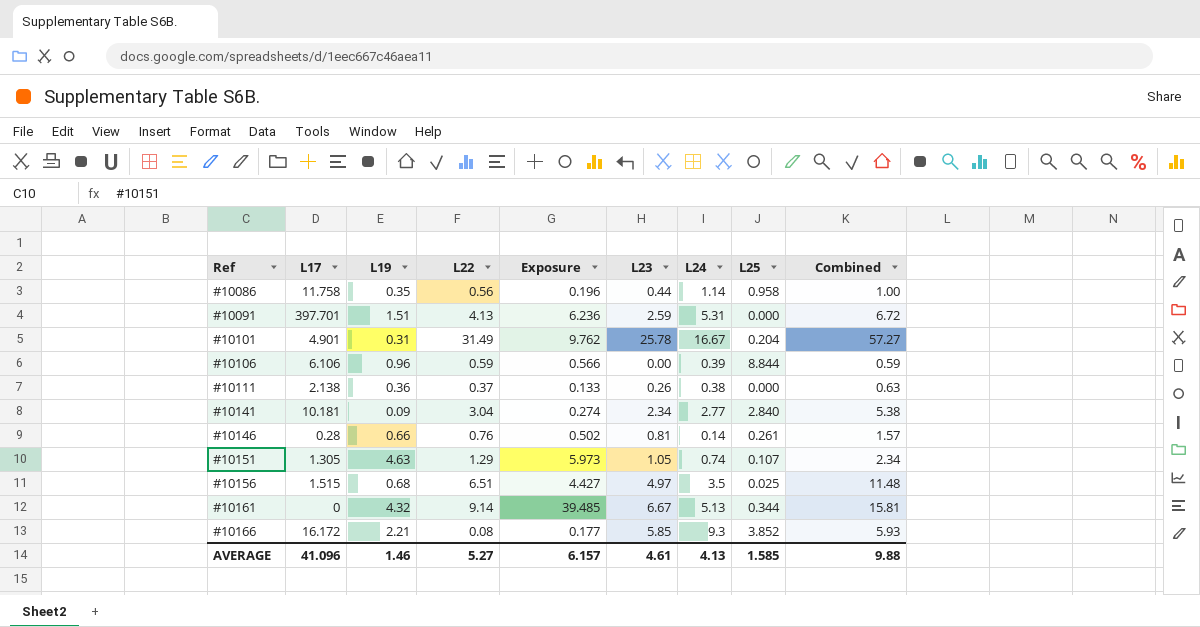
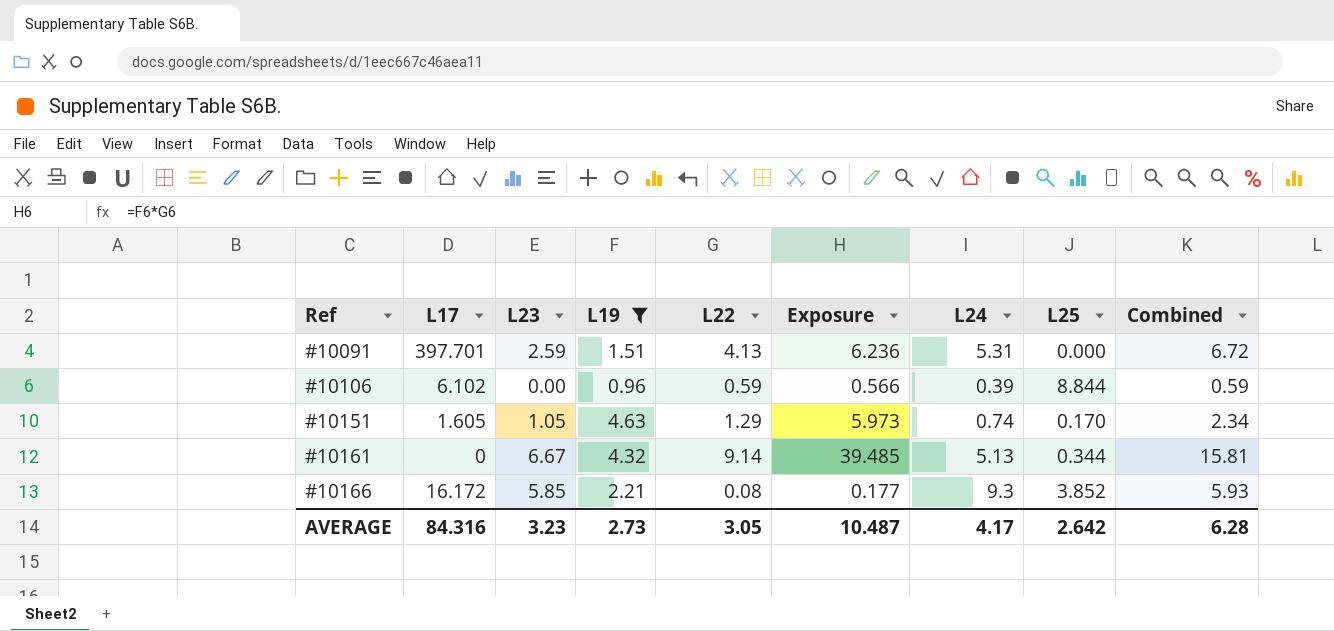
filter: none -> L19 >= 0.96
column L23 | position: 6 -> 3
#10106 | L17: 6.106 -> 6.102
#10151 | L17: 1.305 -> 1.605
#10151 | L25: 0.107 -> 0.170
AVERAGE | L17: 41.096 -> 84.316
AVERAGE | L23: 4.61 -> 3.23
AVERAGE | L19: 1.46 -> 2.73
AVERAGE | L22: 5.27 -> 3.05
AVERAGE | Exposure: 6.157 -> 10.487
AVERAGE | L24: 4.13 -> 4.17
AVERAGE | L25: 1.585 -> 2.642
AVERAGE | Combined: 9.88 -> 6.28

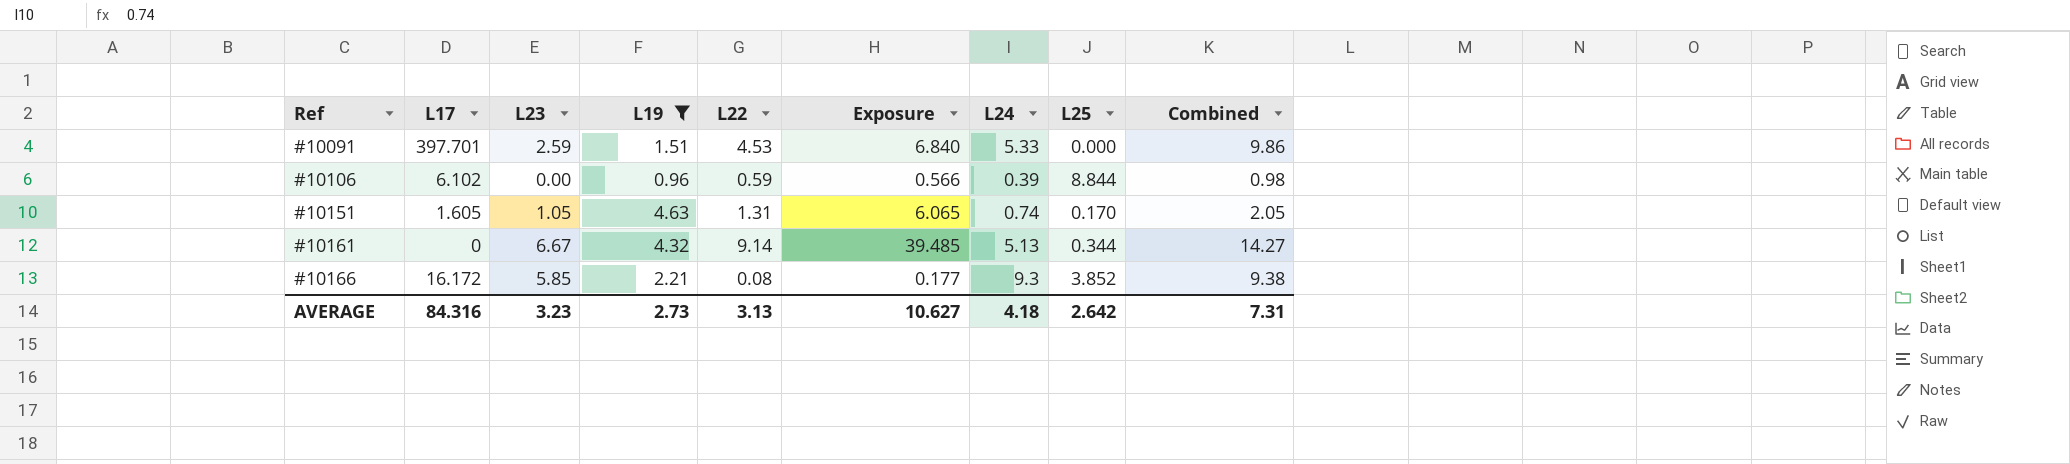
column Combined | formula: [L23] + [L22] -> [L22] + [L24]
#10091 | L22: 4.13 -> 4.53
#10091 | Exposure: 6.236 -> 6.840
#10091 | L24: 5.31 -> 5.33
#10151 | L22: 1.29 -> 1.31
#10151 | Exposure: 5.973 -> 6.065
AVERAGE | L22: 3.05 -> 3.13
AVERAGE | Exposure: 10.487 -> 10.627
AVERAGE | L24: 4.17 -> 4.18
AVERAGE | Combined: 6.28 -> 7.31

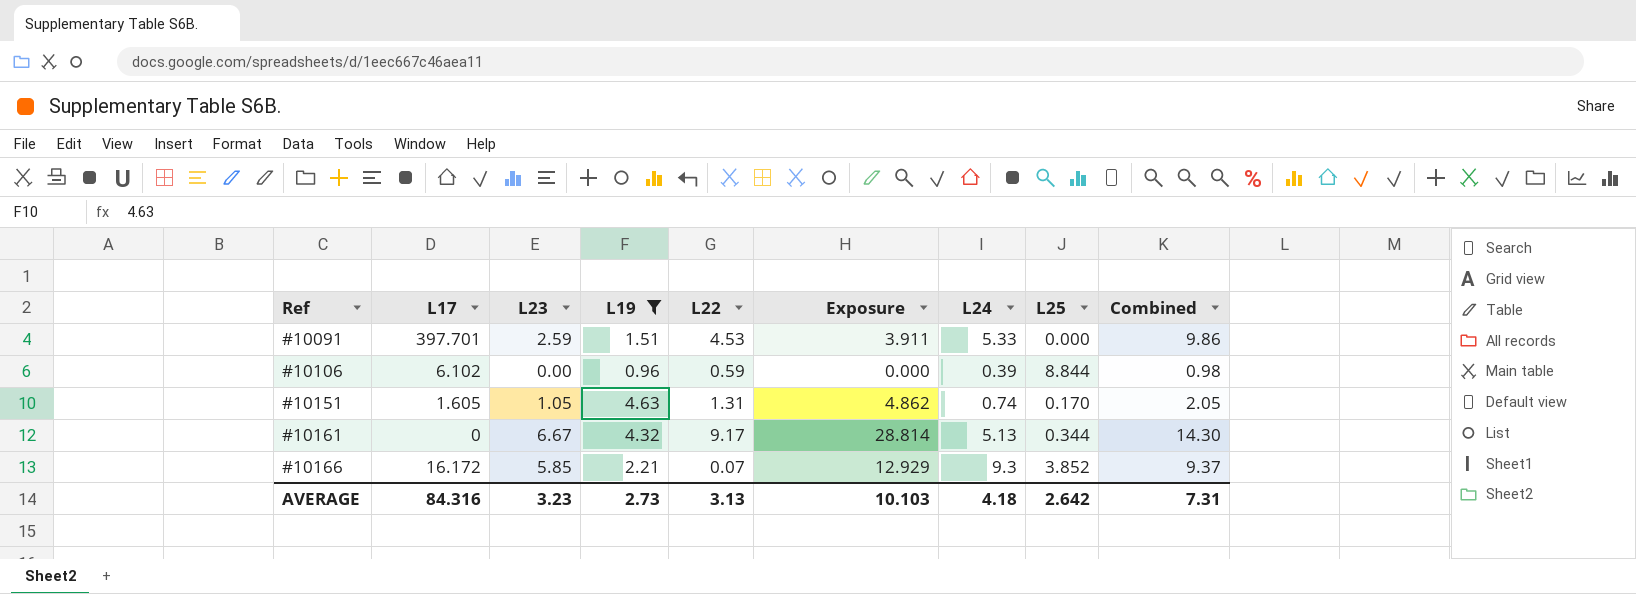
column Exposure | formula: [L19] * [L22] -> [L23] * [L19]
#10161 | L22: 9.14 -> 9.17
#10161 | Combined: 14.27 -> 14.30
#10166 | L22: 0.08 -> 0.07
#10166 | Combined: 9.38 -> 9.37
AVERAGE | Exposure: 10.627 -> 10.103

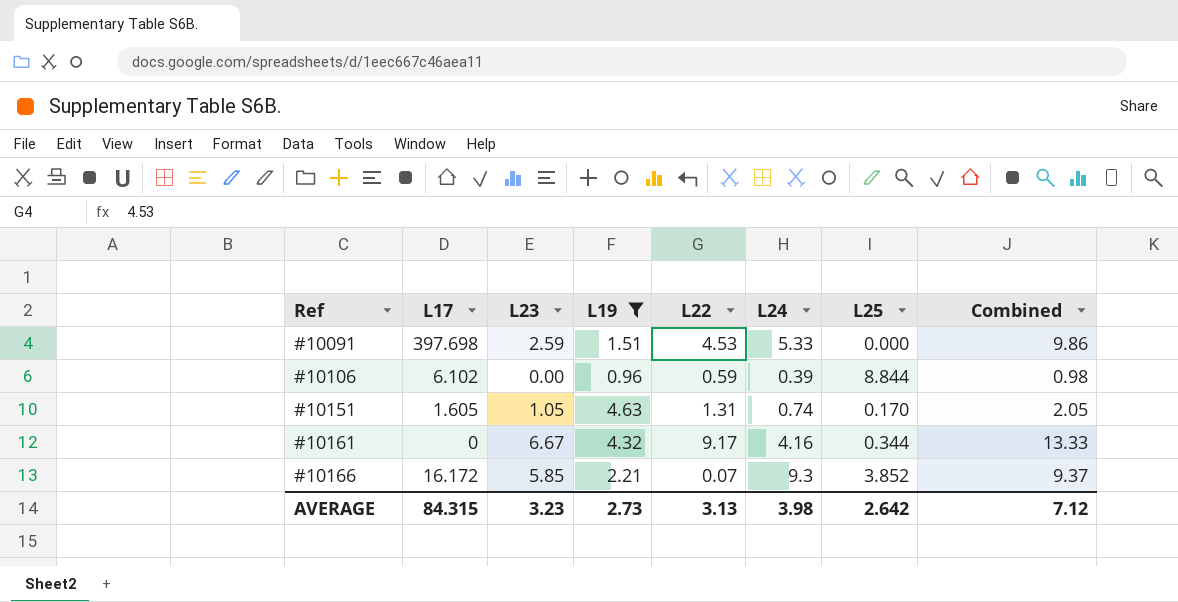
column Exposure | formula: [L23] * [L19] -> none
#10091 | L17: 397.701 -> 397.698
#10161 | L24: 5.13 -> 4.16
#10161 | Combined: 14.30 -> 13.33
AVERAGE | L17: 84.316 -> 84.315
AVERAGE | L24: 4.18 -> 3.98
AVERAGE | Combined: 7.31 -> 7.12

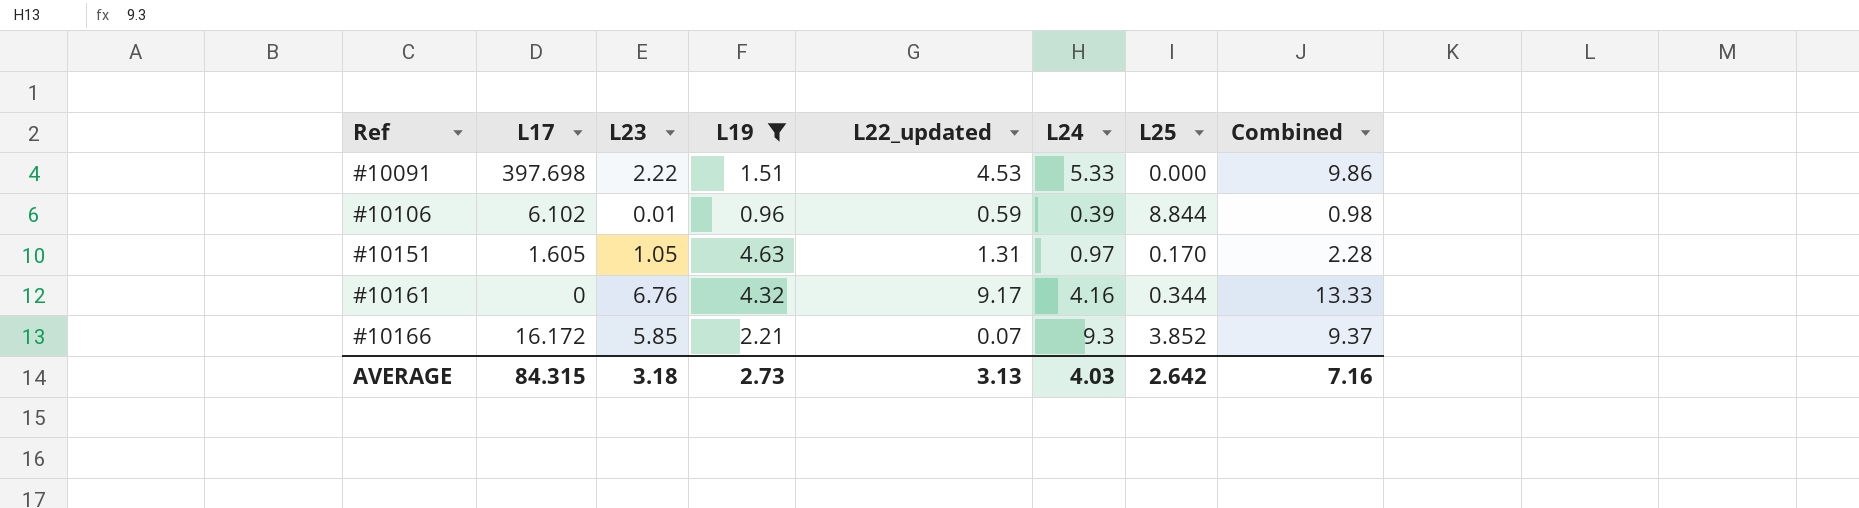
column name: L22 -> L22_updated
#10091 | L23: 2.59 -> 2.22
#10106 | L23: 0.00 -> 0.01
#10151 | L24: 0.74 -> 0.97
#10151 | Combined: 2.05 -> 2.28
#10161 | L23: 6.67 -> 6.76
AVERAGE | L23: 3.23 -> 3.18
AVERAGE | L24: 3.98 -> 4.03
AVERAGE | Combined: 7.12 -> 7.16

